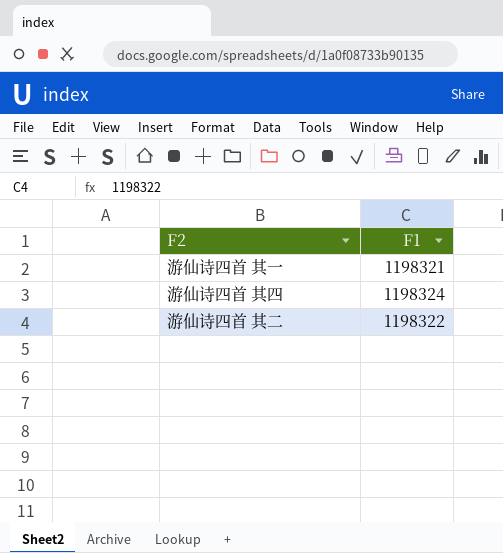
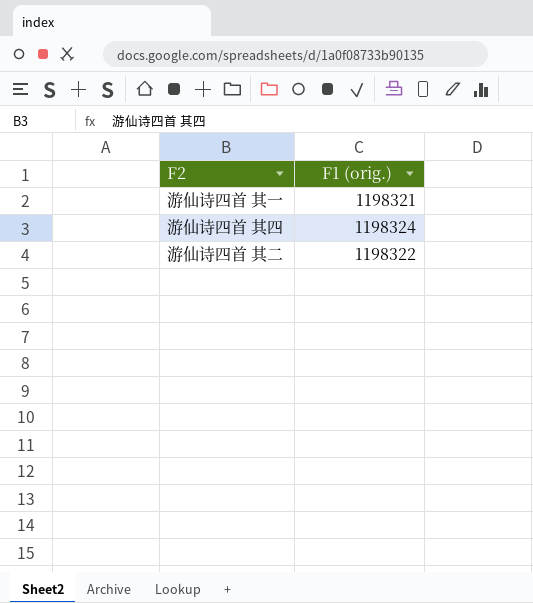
column name: F1 -> F1 (orig.)

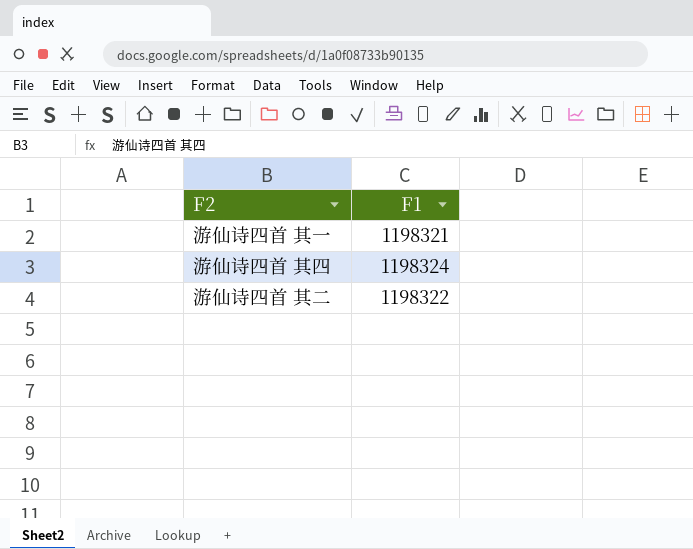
column name: F1 (orig.) -> F1

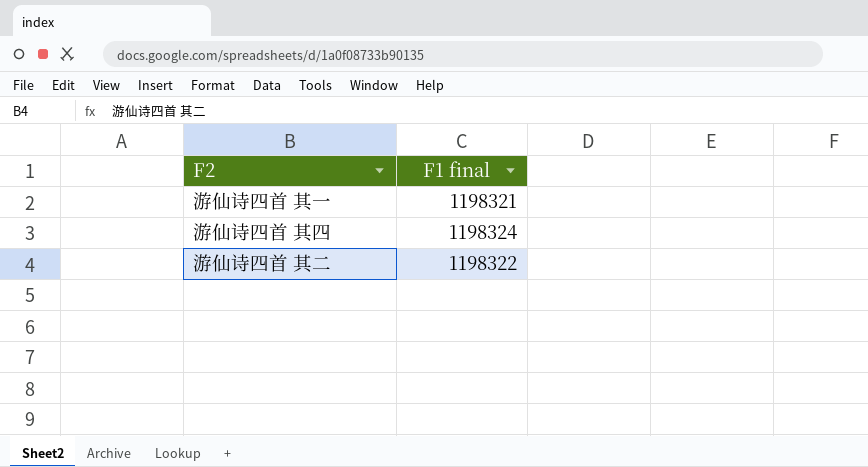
column name: F1 -> F1 final

